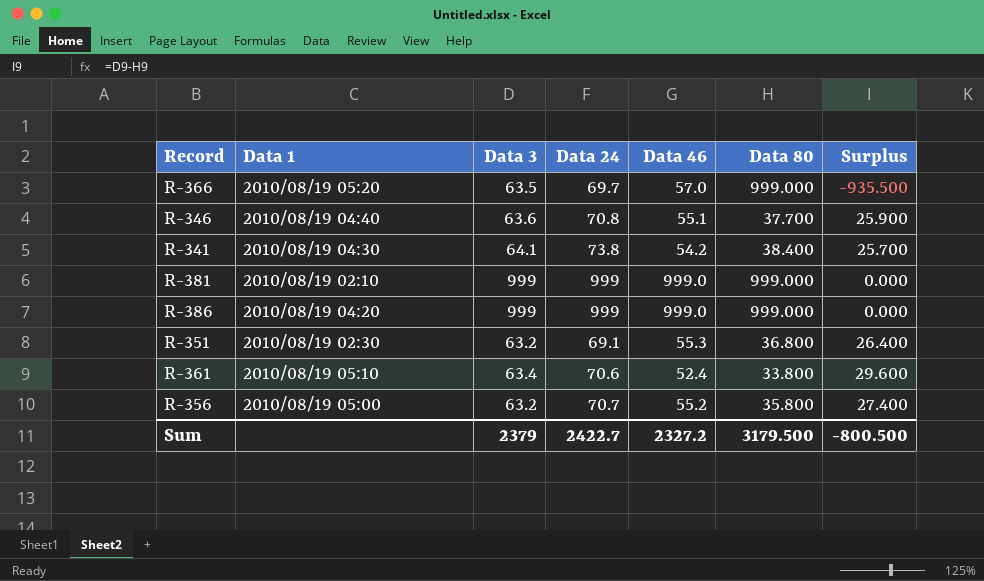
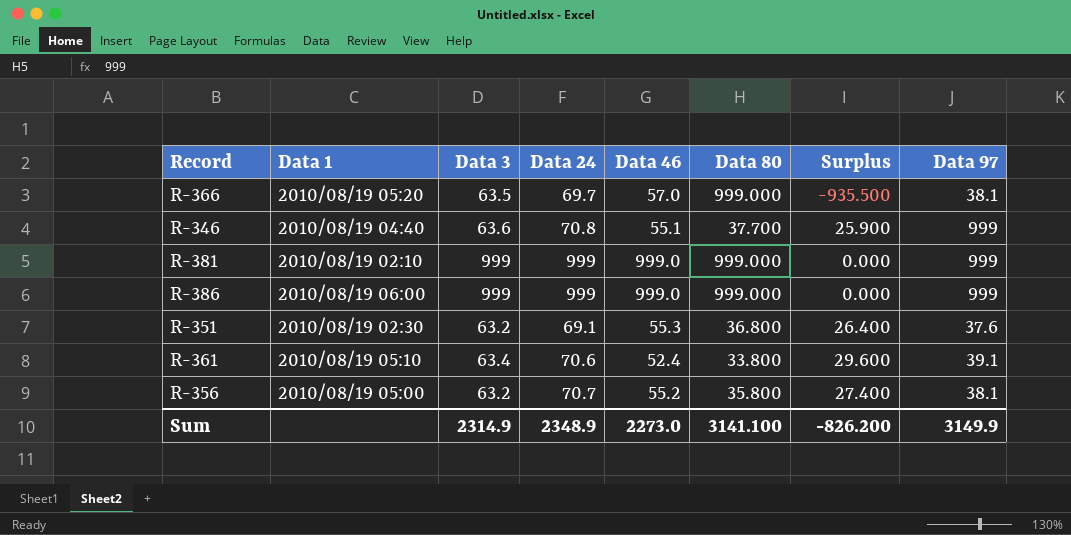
column Data 97 | position: none -> 8
row R-341: 2010/08/19 04:30 | 64.1 | 73.8 | 54.2 | 38.400 | 25.700 -> none
R-386 | Data 1: 2010/08/19 04:20 -> 2010/08/19 06:00
Sum | Data 3: 2379 -> 2314.9
Sum | Data 24: 2422.7 -> 2348.9
Sum | Data 46: 2327.2 -> 2273.0
Sum | Data 80: 3179.500 -> 3141.100
Sum | Surplus: -800.500 -> -826.200

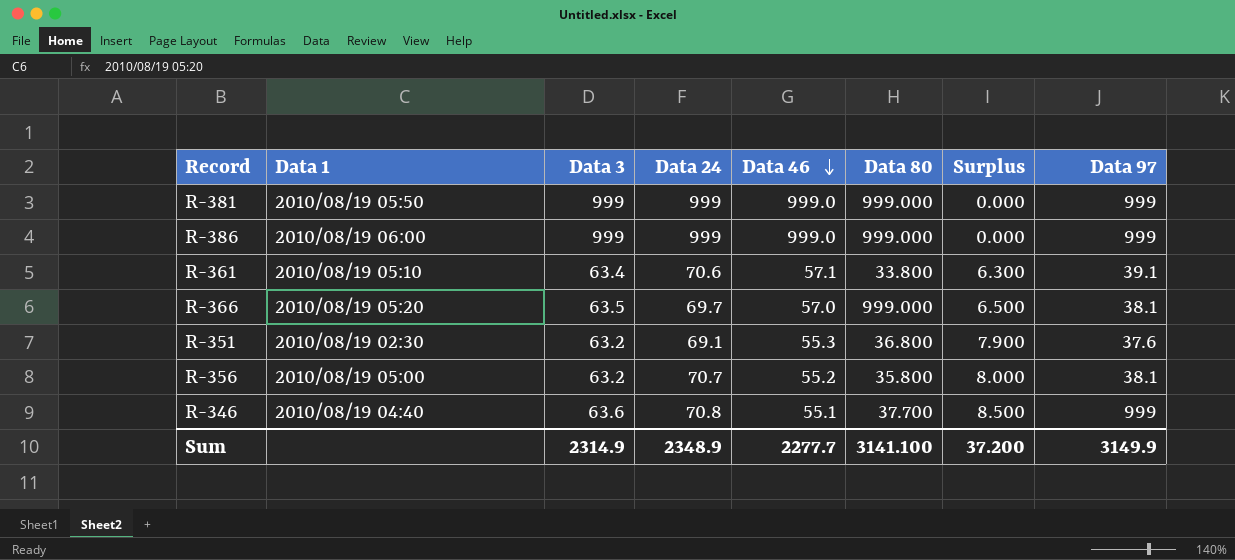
row order: none -> Data 46 descending
column Surplus | formula: [Data 3] - [Data 80] -> [Data 3] - [Data 46]
R-381 | Data 1: 2010/08/19 02:10 -> 2010/08/19 05:50
R-361 | Data 46: 52.4 -> 57.1
Sum | Data 46: 2273.0 -> 2277.7
Sum | Surplus: -826.200 -> 37.200

